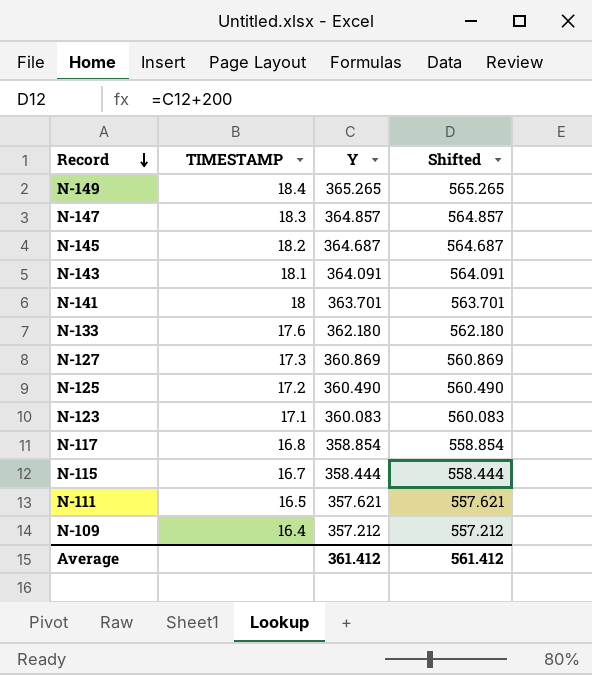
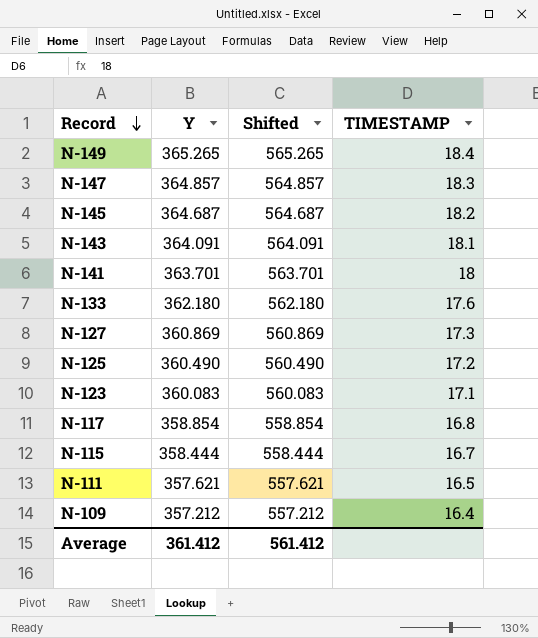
column TIMESTAMP | position: 2 -> 4

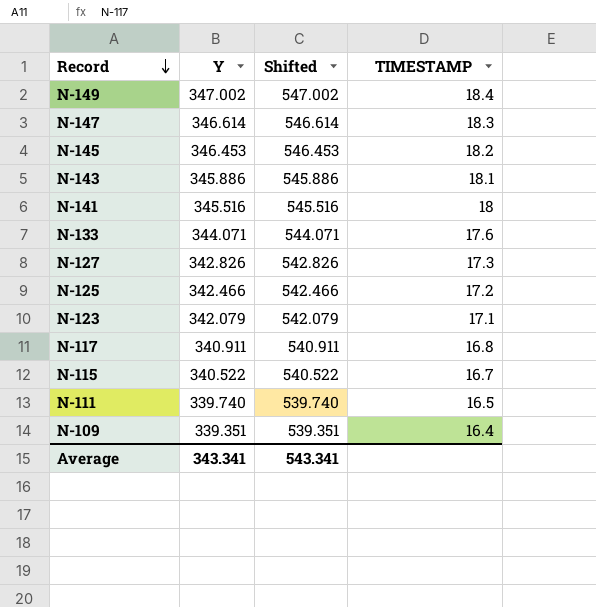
N-149 | Y: 365.265 -> 347.002
N-149 | Shifted: 565.265 -> 547.002
N-147 | Y: 364.857 -> 346.614
N-147 | Shifted: 564.857 -> 546.614
N-145 | Y: 364.687 -> 346.453
N-145 | Shifted: 564.687 -> 546.453
N-143 | Y: 364.091 -> 345.886
N-143 | Shifted: 564.091 -> 545.886
N-141 | Y: 363.701 -> 345.516
N-141 | Shifted: 563.701 -> 545.516
N-133 | Y: 362.180 -> 344.071
N-133 | Shifted: 562.180 -> 544.071
N-127 | Y: 360.869 -> 342.826
N-127 | Shifted: 560.869 -> 542.826
N-125 | Y: 360.490 -> 342.466
N-125 | Shifted: 560.490 -> 542.466
N-123 | Y: 360.083 -> 342.079
N-123 | Shifted: 560.083 -> 542.079
N-117 | Y: 358.854 -> 340.911
N-117 | Shifted: 558.854 -> 540.911
N-115 | Y: 358.444 -> 340.522
N-115 | Shifted: 558.444 -> 540.522
N-111 | Y: 357.621 -> 339.740
N-111 | Shifted: 557.621 -> 539.740
N-109 | Y: 357.212 -> 339.351
N-109 | Shifted: 557.212 -> 539.351
Average | Y: 361.412 -> 343.341
Average | Shifted: 561.412 -> 543.341

